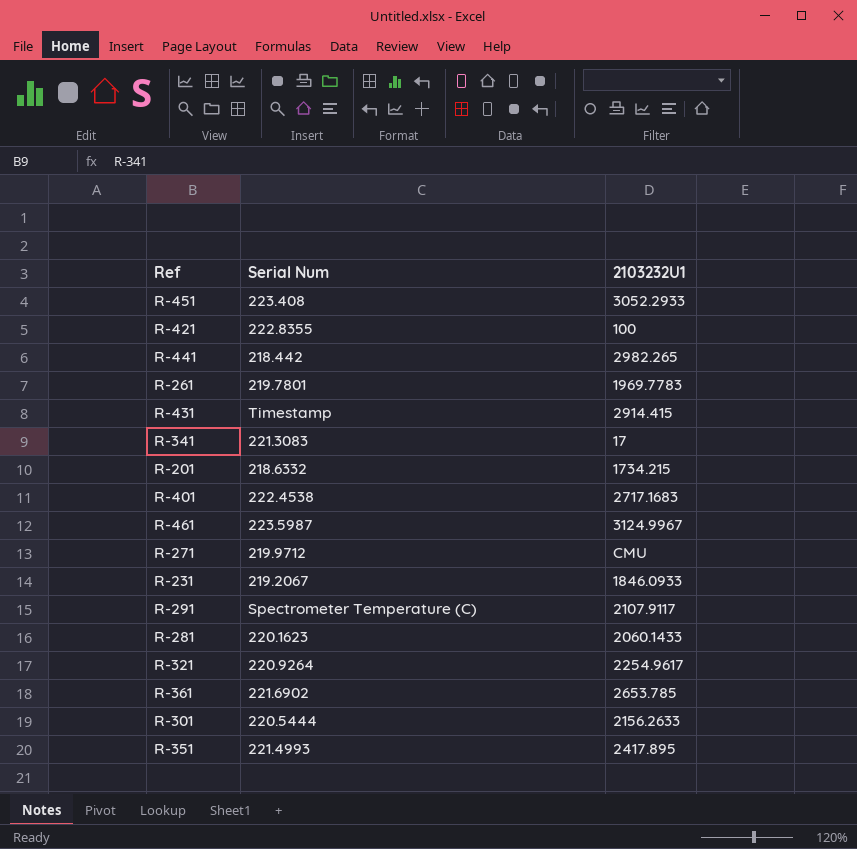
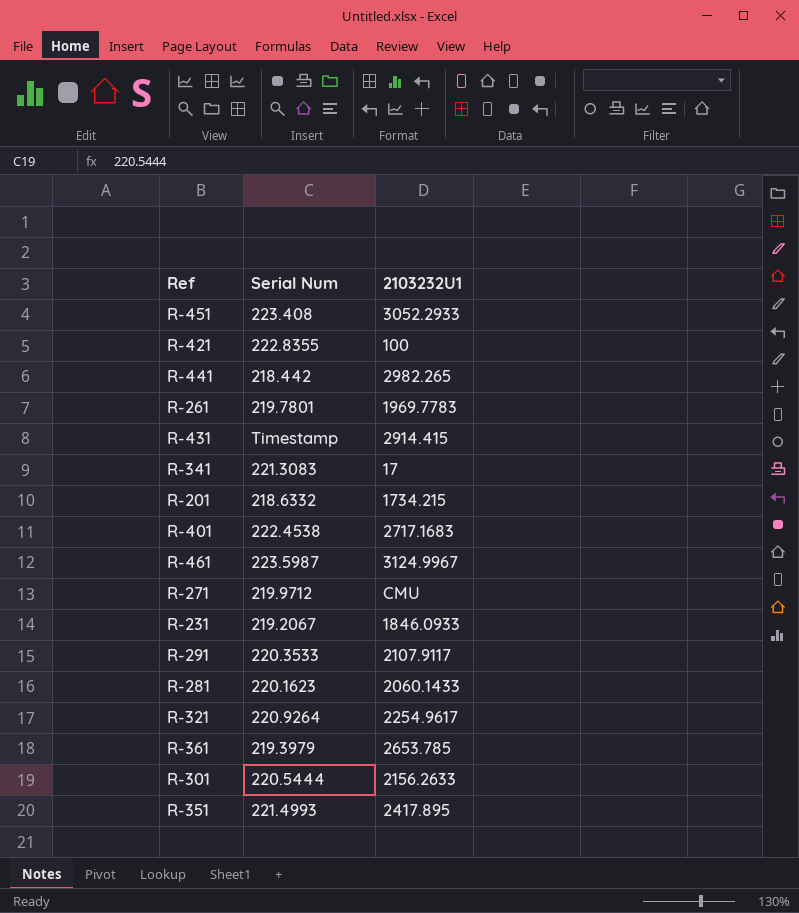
R-291 | Serial Num: Spectrometer Temperature (C) -> 220.3533
R-361 | Serial Num: 221.6902 -> 219.3979

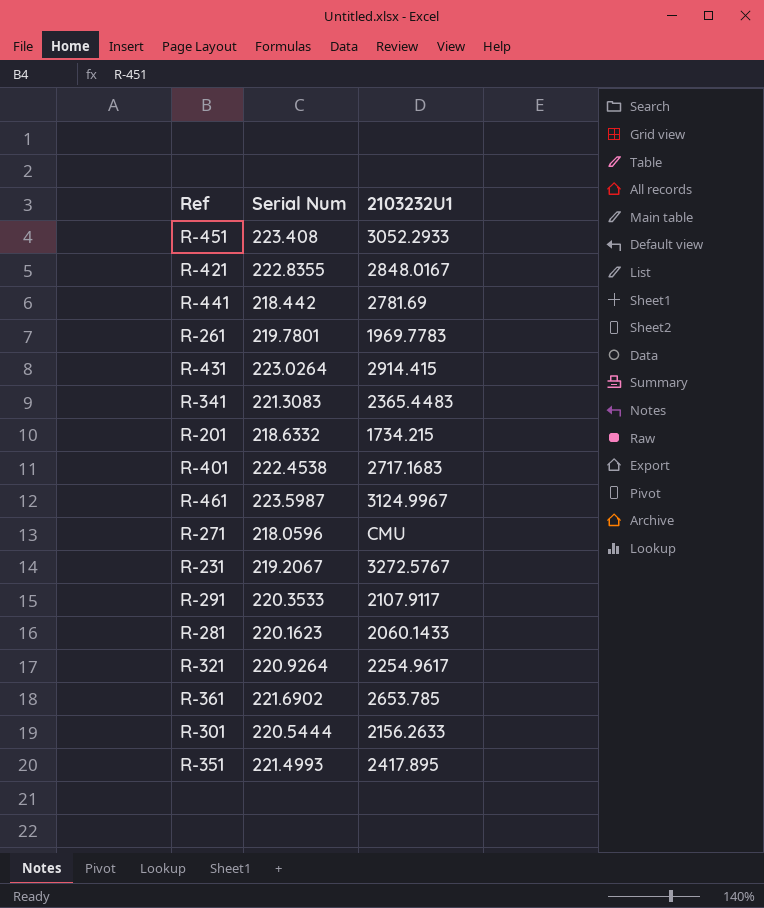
R-421 | 2103232U1: 100 -> 2848.0167
R-441 | 2103232U1: 2982.265 -> 2781.69
R-431 | Serial Num: Timestamp -> 223.0264
R-341 | 2103232U1: 17 -> 2365.4483
R-271 | Serial Num: 219.9712 -> 218.0596
R-231 | 2103232U1: 1846.0933 -> 3272.5767
R-361 | Serial Num: 219.3979 -> 221.6902

